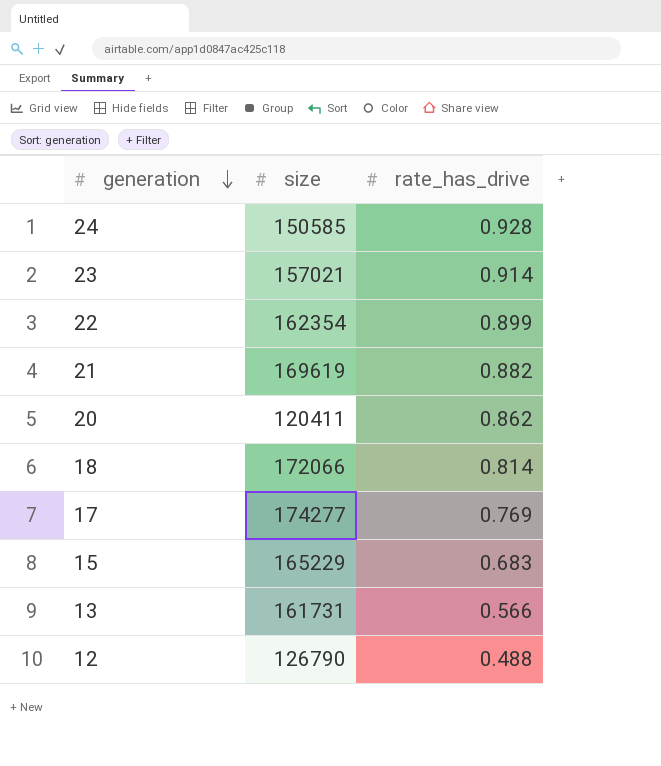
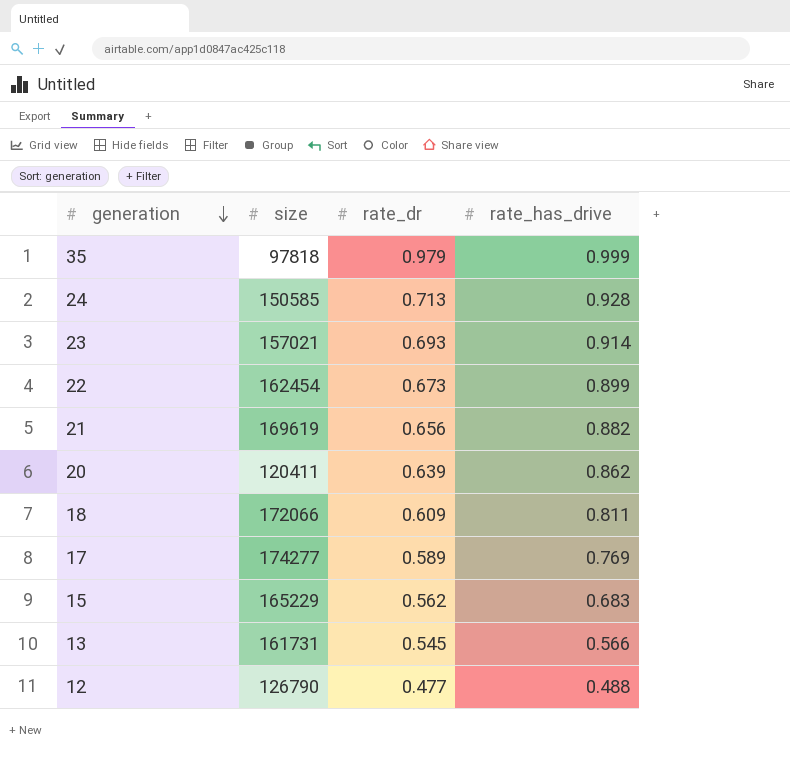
column rate_dr | position: none -> 3
row 35: none -> 97818 | 0.979 | 0.999
22 | size: 162354 -> 162454
18 | rate_has_drive: 0.814 -> 0.811

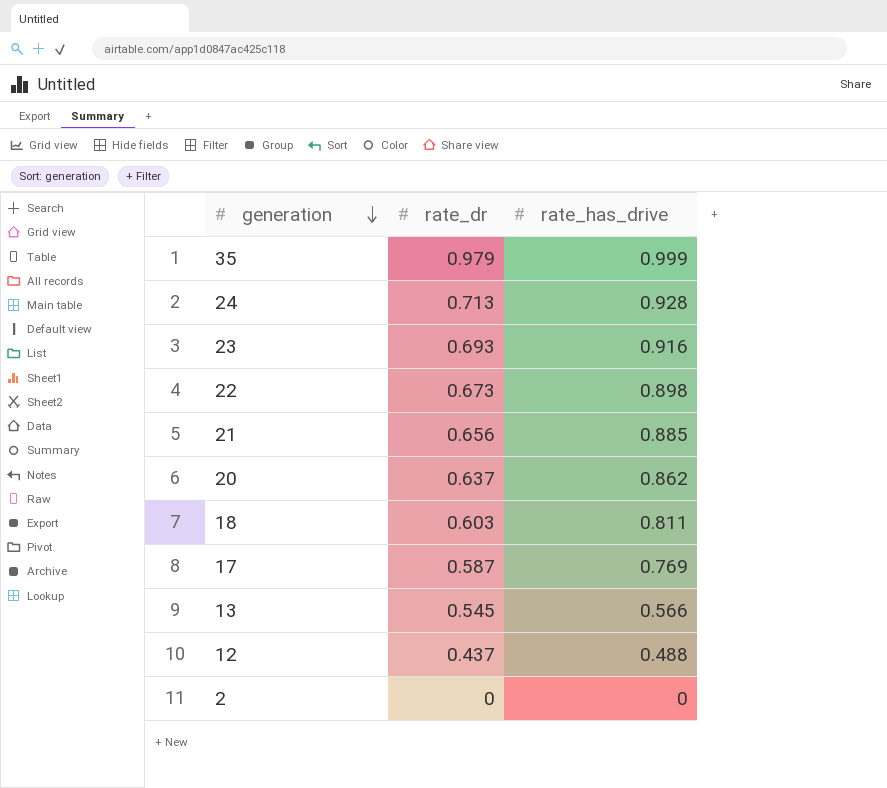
column size | position: 2 -> none
row 15: 165229 | 0.562 | 0.683 -> none
23 | rate_has_drive: 0.914 -> 0.916
22 | rate_has_drive: 0.899 -> 0.898
21 | rate_has_drive: 0.882 -> 0.885
20 | rate_dr: 0.639 -> 0.637
18 | rate_dr: 0.609 -> 0.603
17 | rate_dr: 0.589 -> 0.587
12 | rate_dr: 0.477 -> 0.437
row 2: none -> 0 | 0

